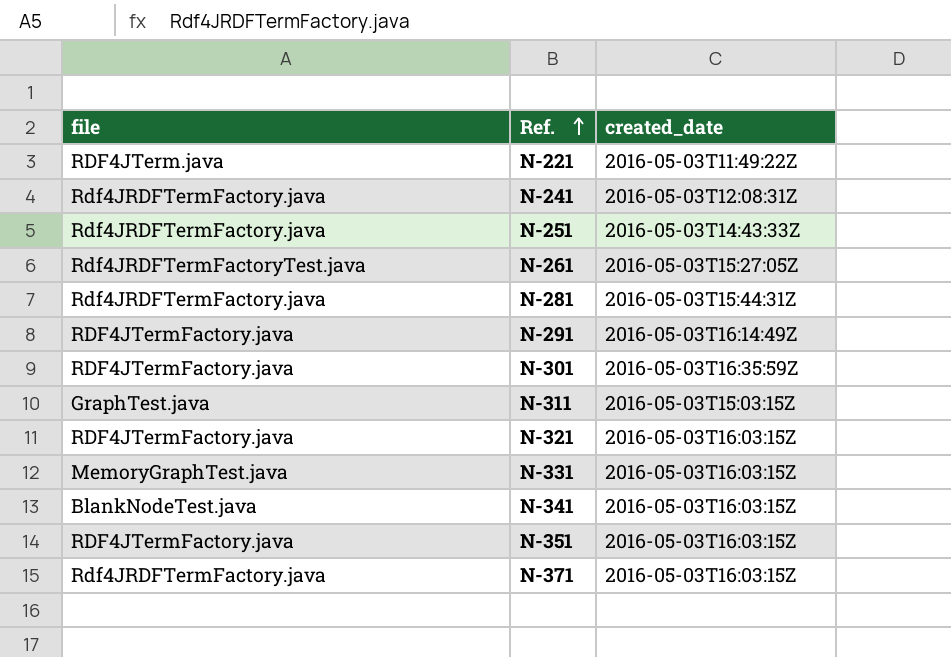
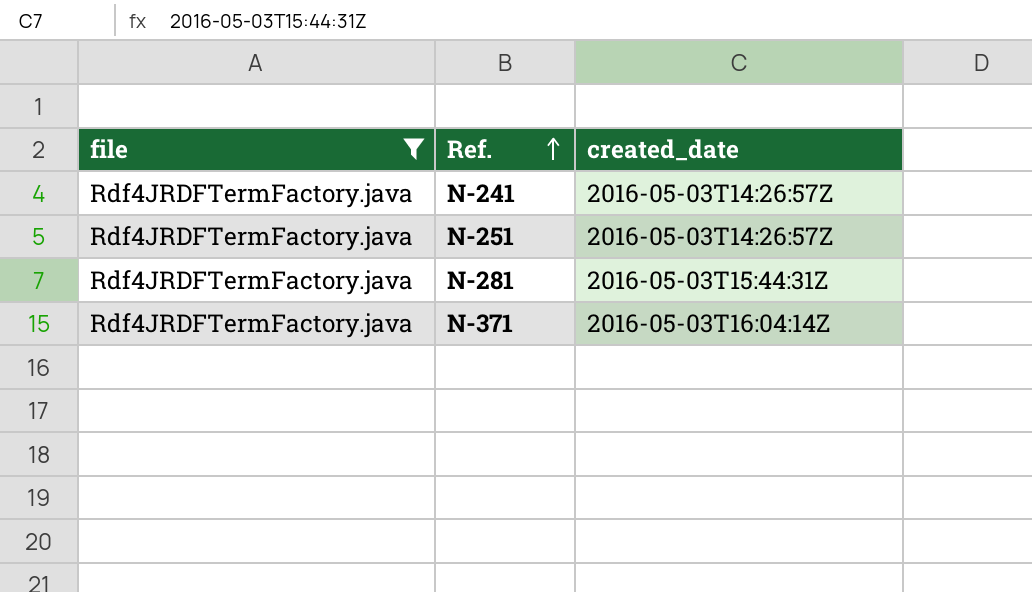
filter: none -> file = Rdf4JRDFTermFactory.java
N-241 | created_date: 2016-05-03T12:08:31Z -> 2016-05-03T14:26:57Z
N-251 | created_date: 2016-05-03T14:43:33Z -> 2016-05-03T14:26:57Z
N-371 | created_date: 2016-05-03T16:03:15Z -> 2016-05-03T16:04:14Z

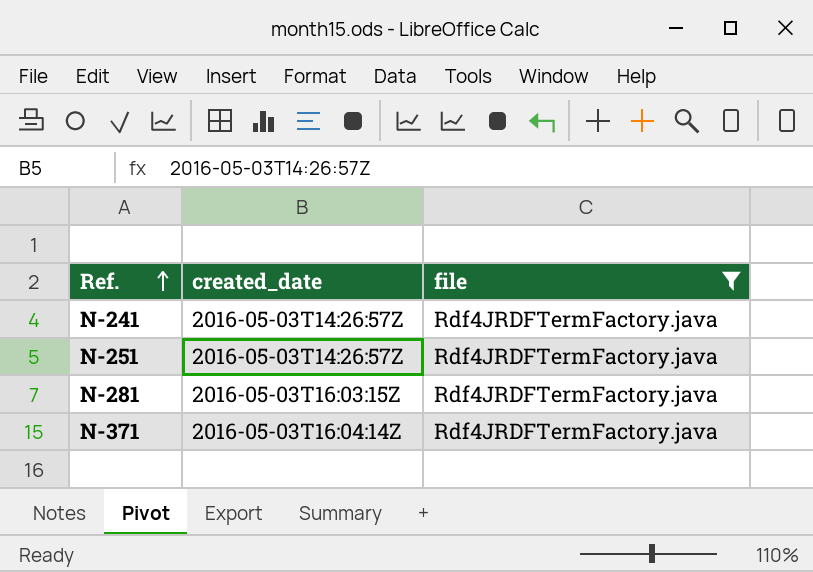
column file | position: 1 -> 3
N-281 | created_date: 2016-05-03T15:44:31Z -> 2016-05-03T16:03:15Z

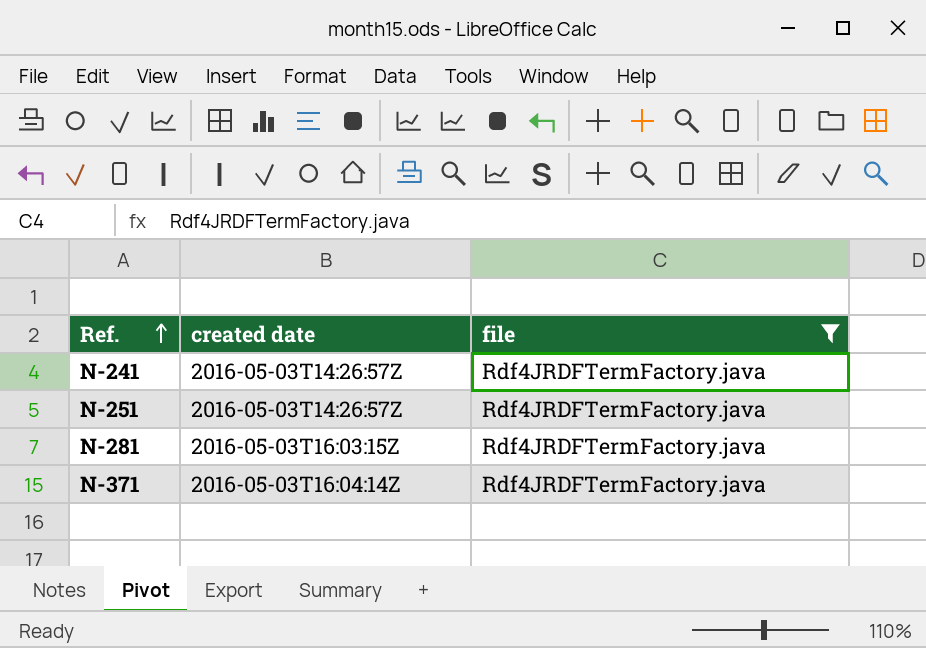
column name: created_date -> created date

